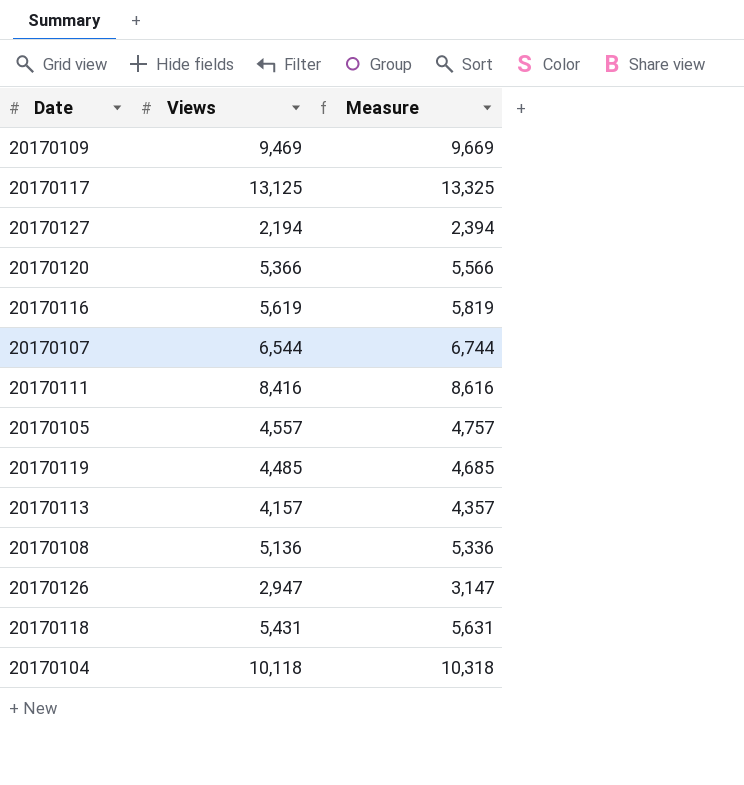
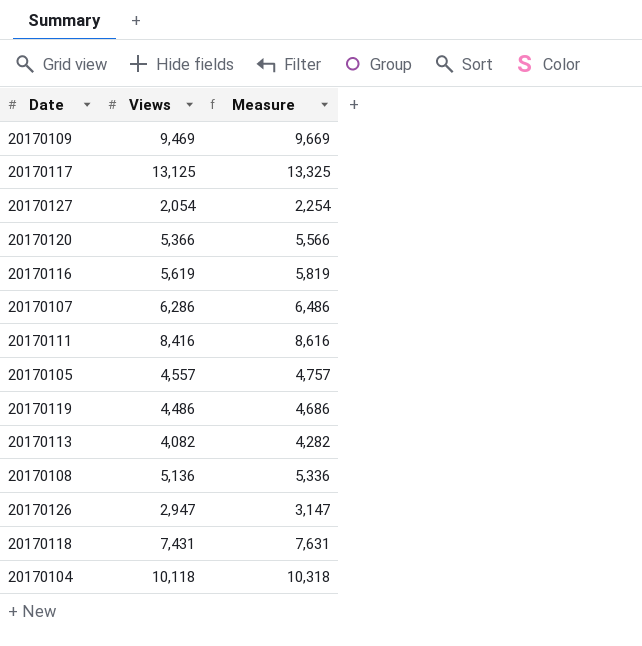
20170127 | Views: 2,194 -> 2,054
20170127 | Measure: 2,394 -> 2,254
20170107 | Views: 6,544 -> 6,286
20170107 | Measure: 6,744 -> 6,486
20170119 | Views: 4,485 -> 4,486
20170119 | Measure: 4,685 -> 4,686
20170113 | Views: 4,157 -> 4,082
20170113 | Measure: 4,357 -> 4,282
20170118 | Views: 5,431 -> 7,431
20170118 | Measure: 5,631 -> 7,631

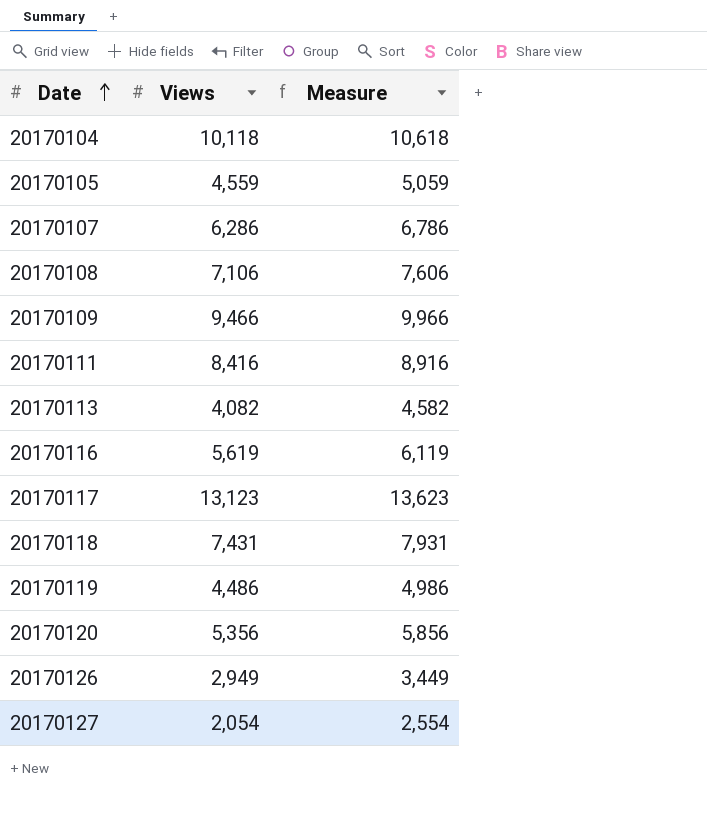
row order: none -> Date ascending
column Measure | formula: [Views] + 200 -> [Views] + 500
20170105 | Views: 4,557 -> 4,559
20170108 | Views: 5,136 -> 7,106
20170109 | Views: 9,469 -> 9,466
20170117 | Views: 13,125 -> 13,123
20170120 | Views: 5,366 -> 5,356
20170126 | Views: 2,947 -> 2,949

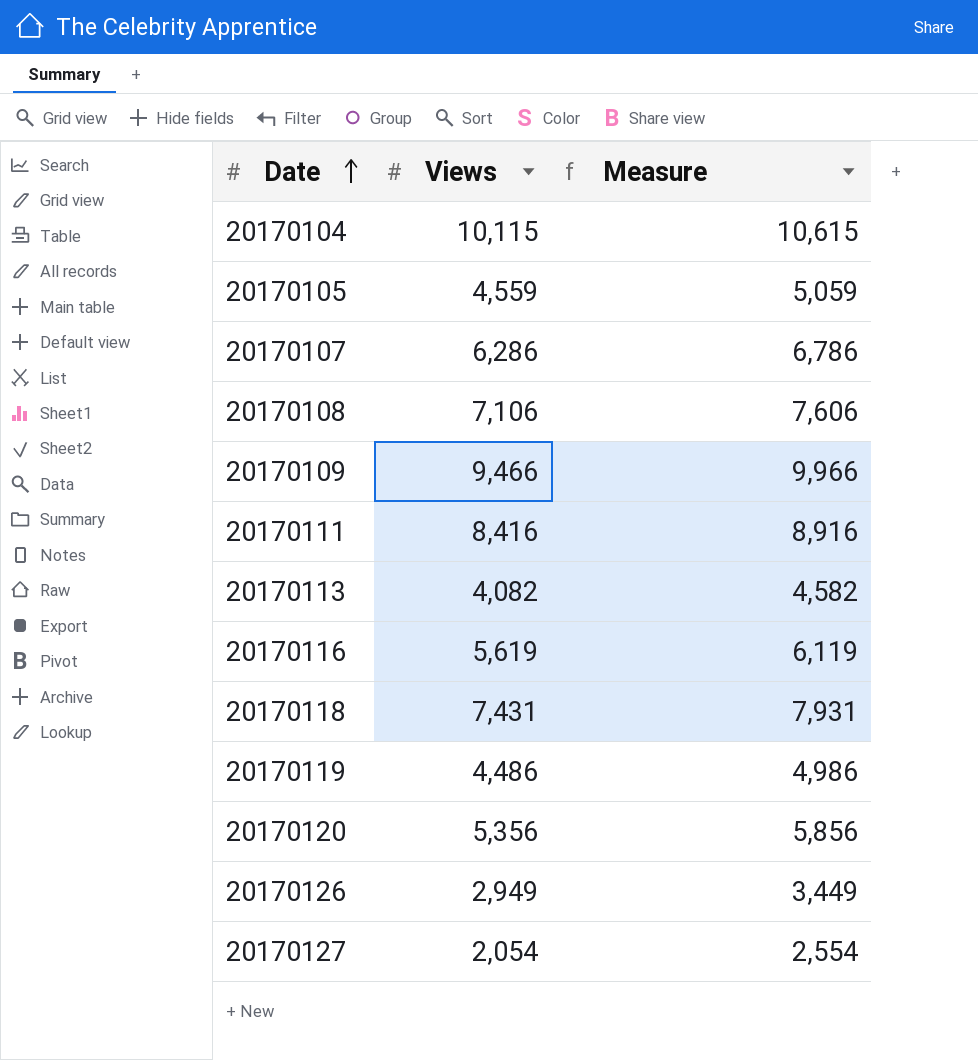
row 20170117: 13,123 | 13,623 -> none
20170104 | Views: 10,118 -> 10,115
20170104 | Measure: 10,618 -> 10,615

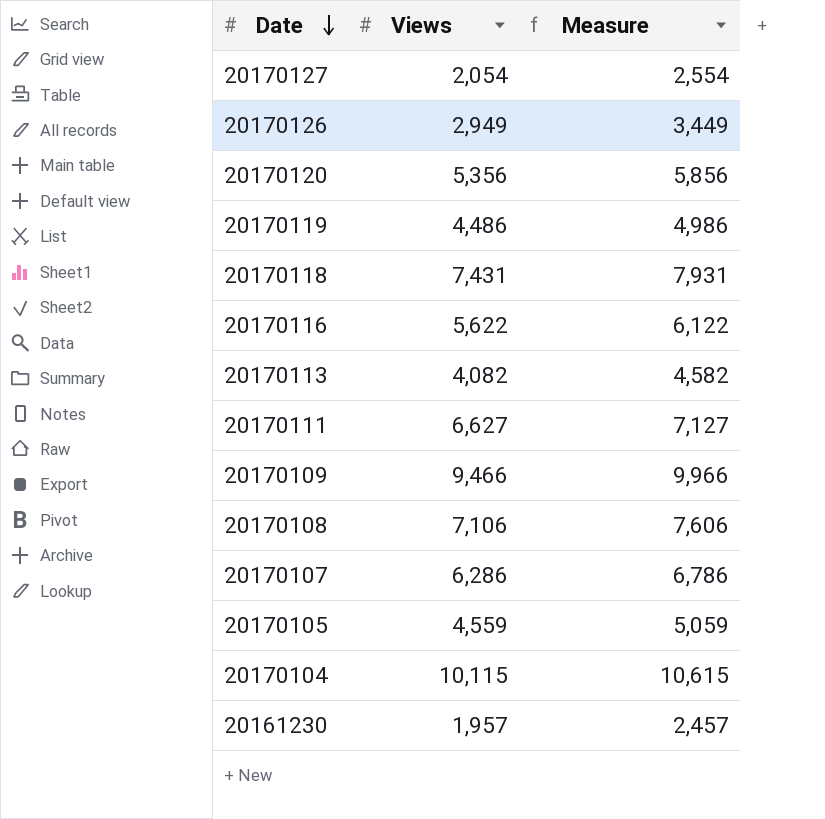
row order: Date ascending -> Date descending
20170116 | Views: 5,619 -> 5,622
20170116 | Measure: 6,119 -> 6,122
20170111 | Views: 8,416 -> 6,627
20170111 | Measure: 8,916 -> 7,127
row 20161230: none -> 1,957 | 2,457

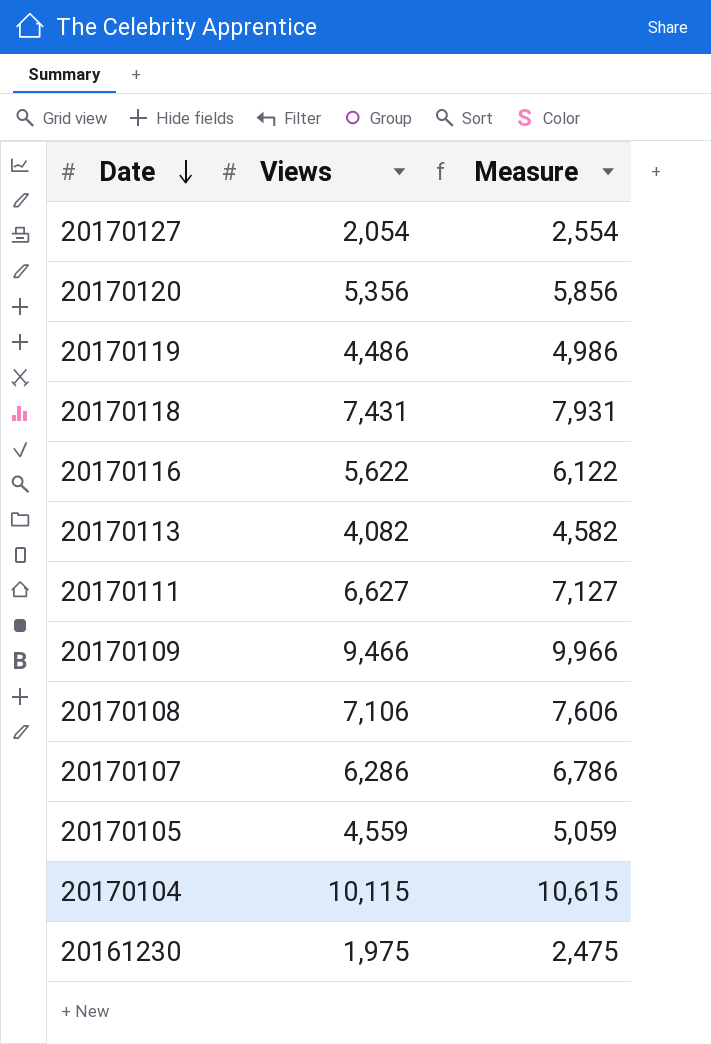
row 20170126: 2,949 | 3,449 -> none
20161230 | Views: 1,957 -> 1,975
20161230 | Measure: 2,457 -> 2,475

